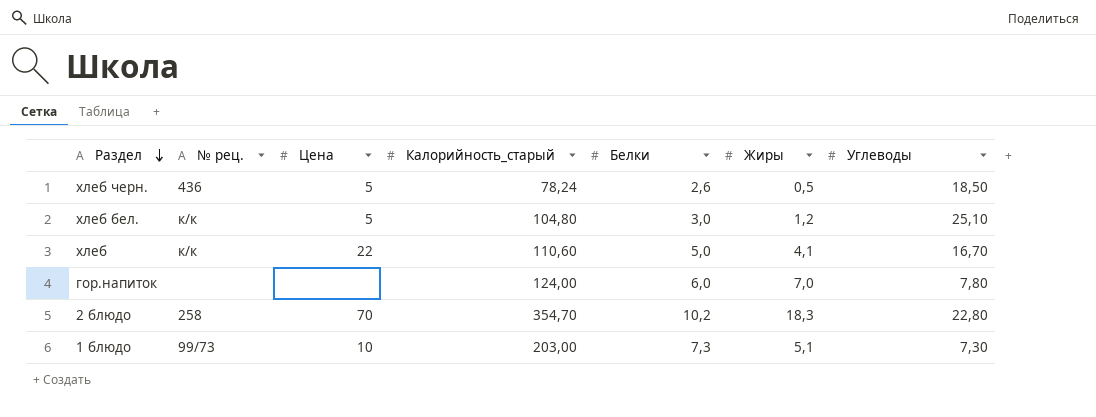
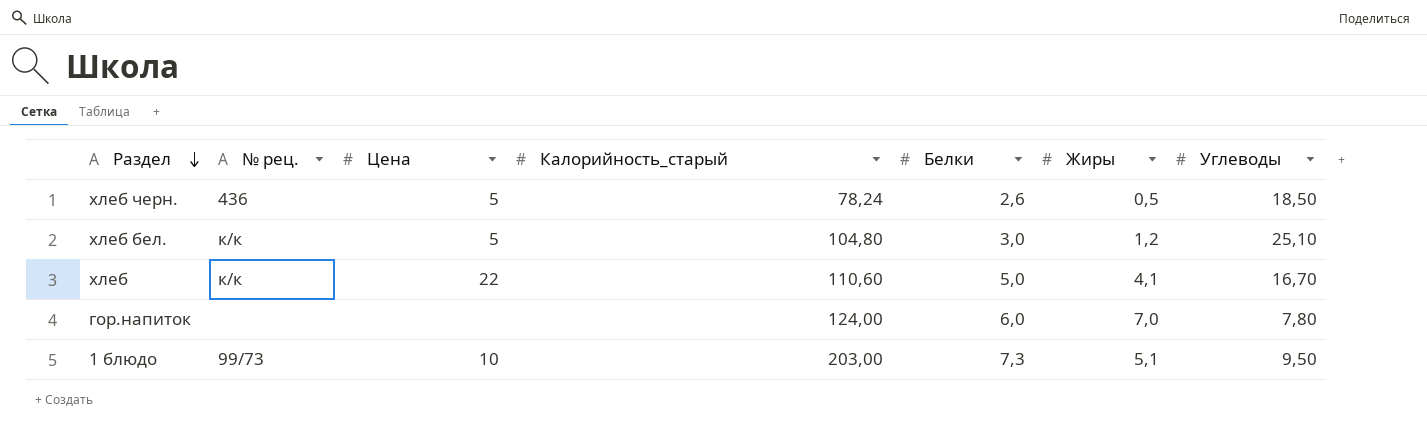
row 2 блюдо: 258 | 70 | 354,70 | 10,2 | 18,3 | 22,80 -> none
1 блюдо | Углеводы: 7,30 -> 9,50

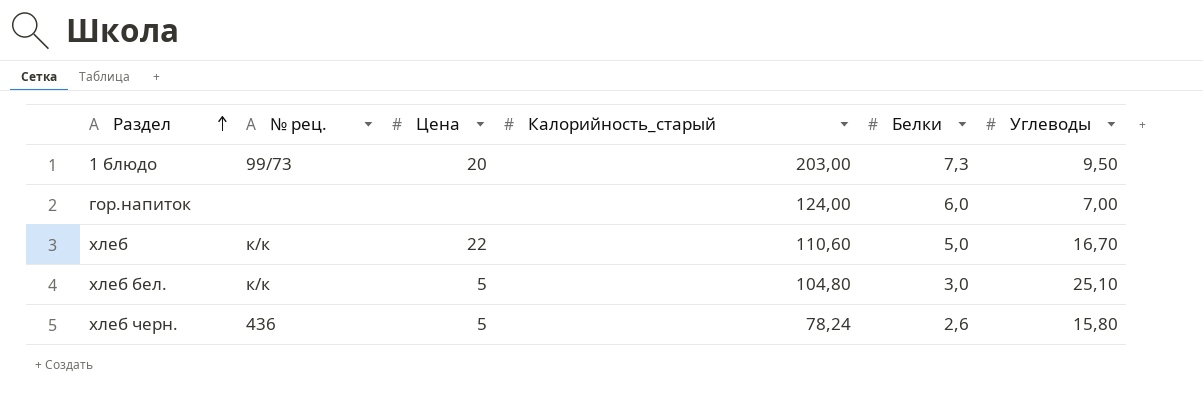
row order: Раздел descending -> Раздел ascending
column Жиры | position: 6 -> none
1 блюдо | Цена: 10 -> 20
гор.напиток | Углеводы: 7,80 -> 7,00
хлеб черн. | Углеводы: 18,50 -> 15,80

